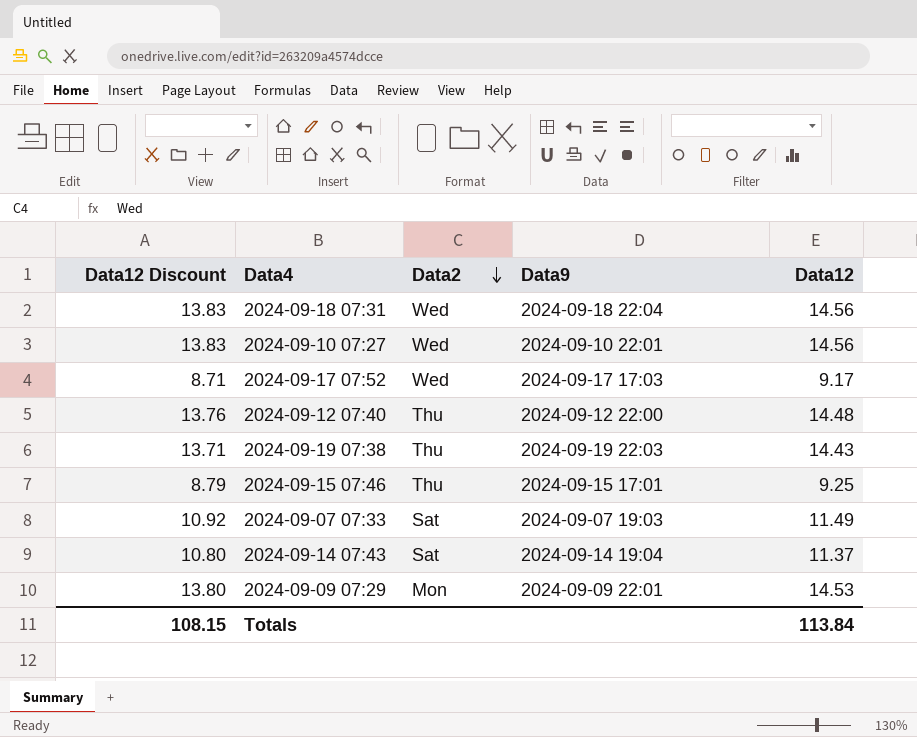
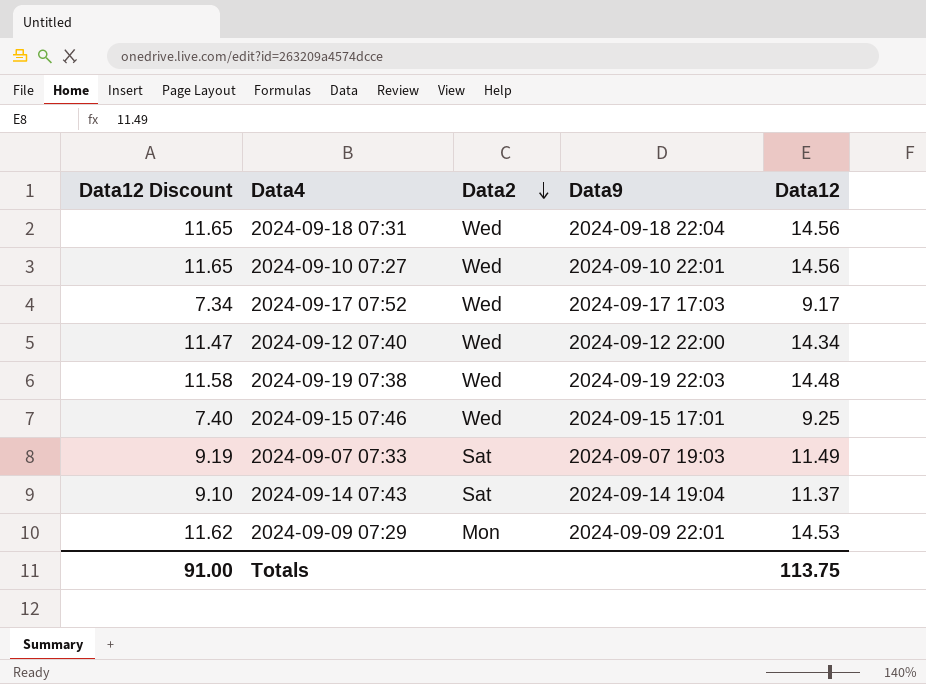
column Data12 Discount | formula: [Data12] * 0.95 -> [Data12] * 0.8
2024-09-12 07:40 | Data2: Thu -> Wed
2024-09-12 07:40 | Data12: 14.48 -> 14.34
2024-09-19 07:38 | Data2: Thu -> Wed
2024-09-19 07:38 | Data12: 14.43 -> 14.48
2024-09-15 07:46 | Data2: Thu -> Wed
Totals | Data12 Discount: 108.15 -> 91.00
Totals | Data12: 113.84 -> 113.75

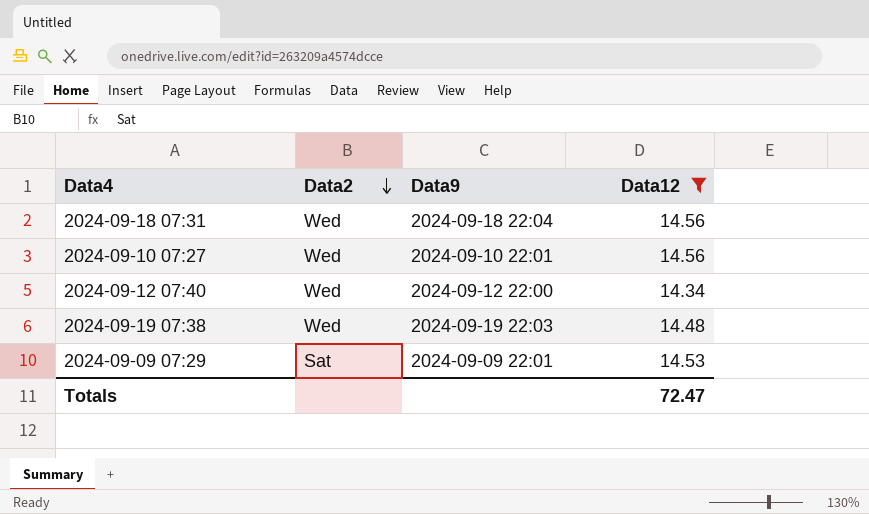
filter: none -> Data12 >= 14.34
column Data12 Discount | formula: [Data12] * 0.8 -> none
2024-09-09 07:29 | Data2: Mon -> Sat
Totals | Data12: 113.75 -> 72.47

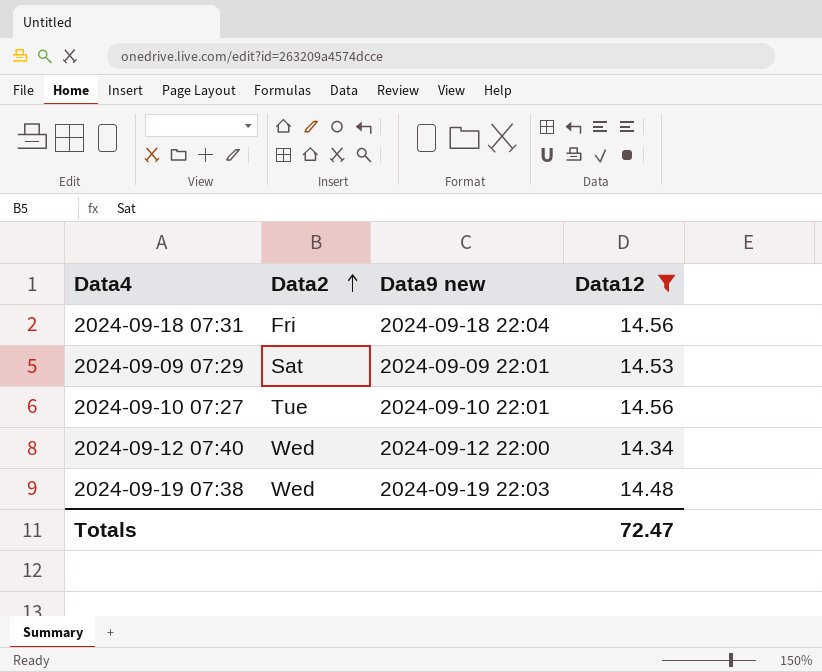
row order: Data2 descending -> Data2 ascending
column name: Data9 -> Data9 new
2024-09-18 07:31 | Data2: Wed -> Fri
2024-09-10 07:27 | Data2: Wed -> Tue

